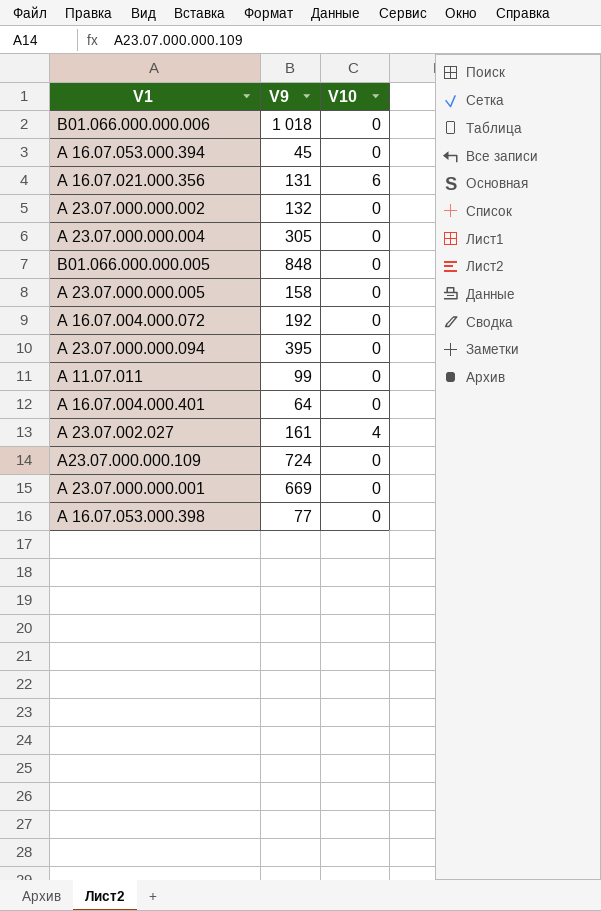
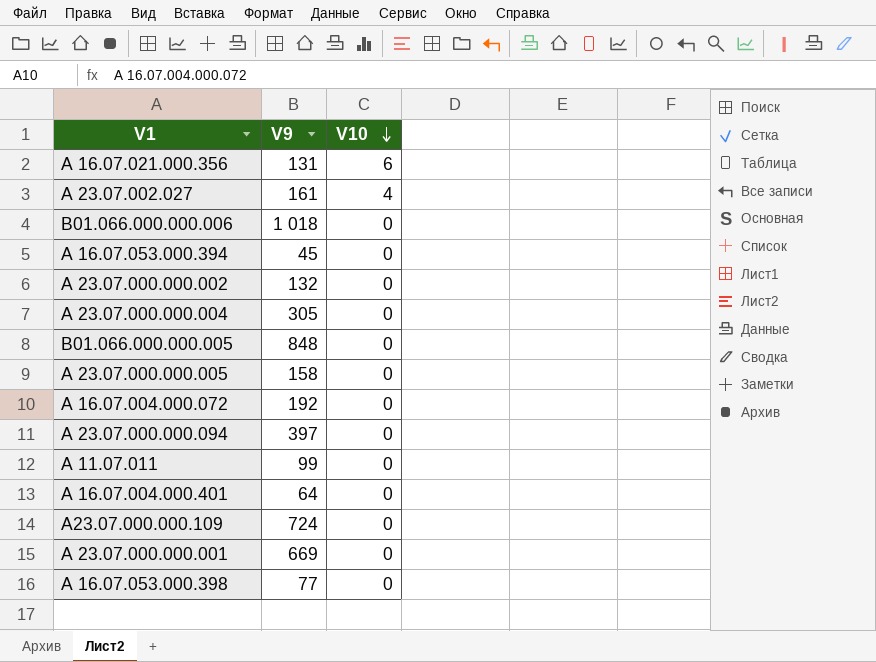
row order: none -> V10 descending
А 23.07.000.000.094 | V9: 395 -> 397

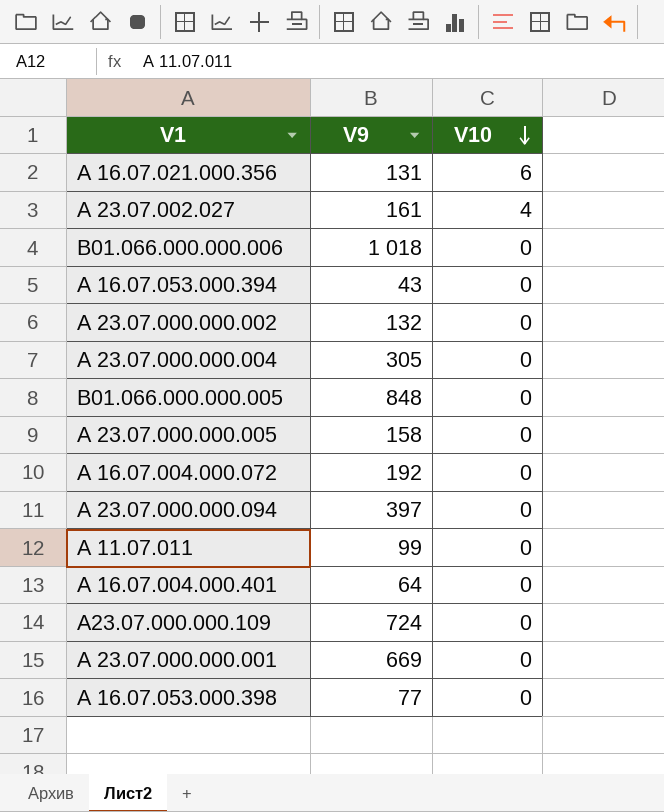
А 16.07.053.000.394 | V9: 45 -> 43

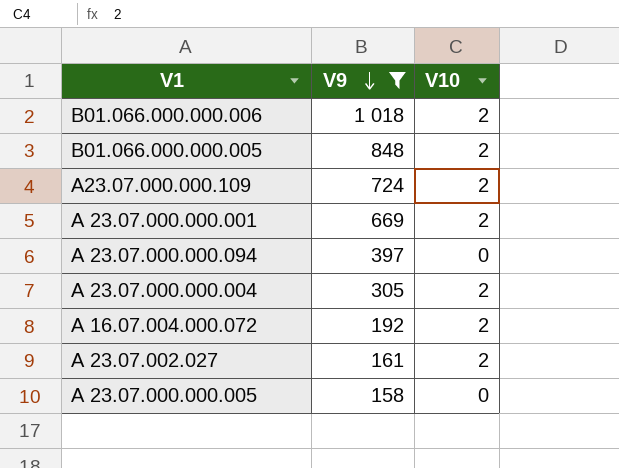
filter: none -> V9 >= 158
row order: V10 descending -> V9 descending
В01.066.000.000.006 | V10: 0 -> 2
В01.066.000.000.005 | V10: 0 -> 2
А23.07.000.000.109 | V10: 0 -> 2
А 23.07.000.000.001 | V10: 0 -> 2
А 23.07.000.000.004 | V10: 0 -> 2
А 16.07.004.000.072 | V10: 0 -> 2
А 23.07.002.027 | V10: 4 -> 2

